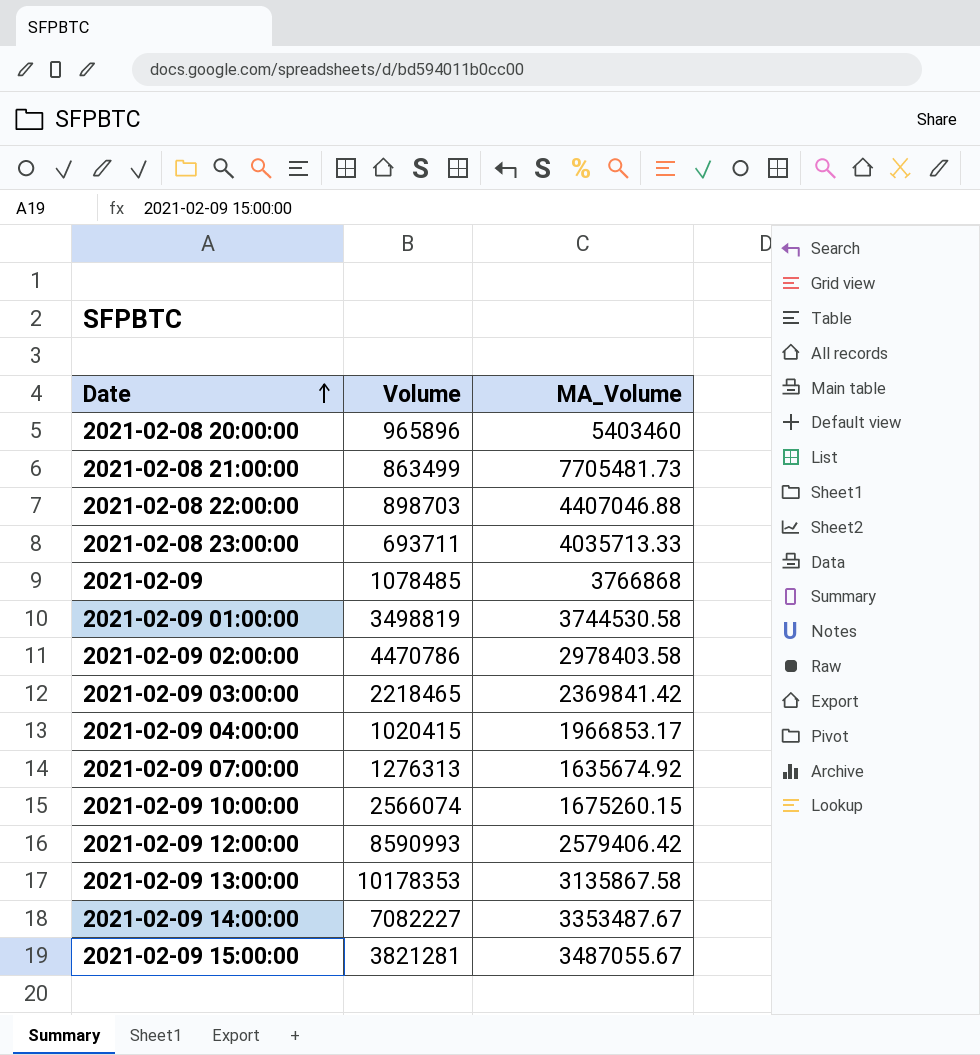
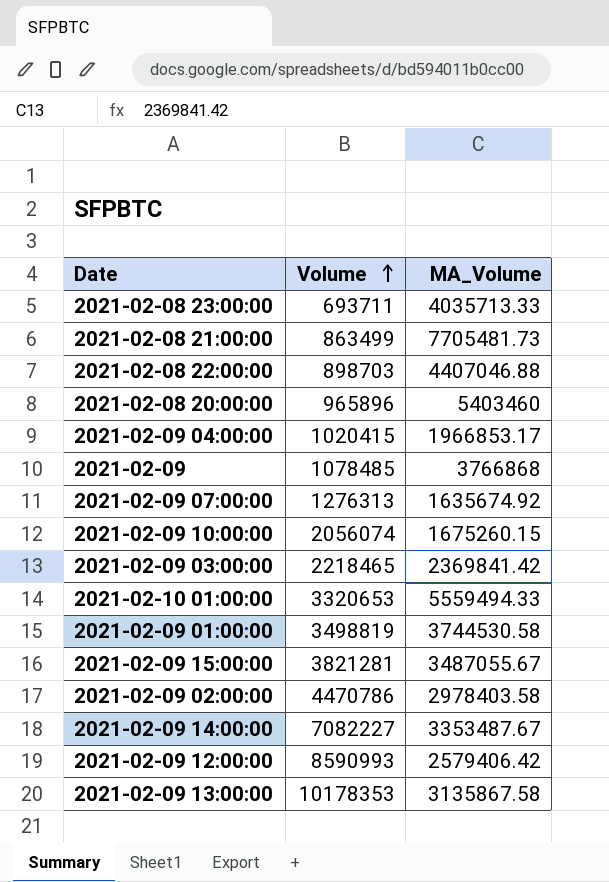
row order: Date ascending -> Volume ascending
2021-02-09 10:00:00 | Volume: 2566074 -> 2056074
row 2021-02-10 01:00:00: none -> 3320653 | 5559494.33

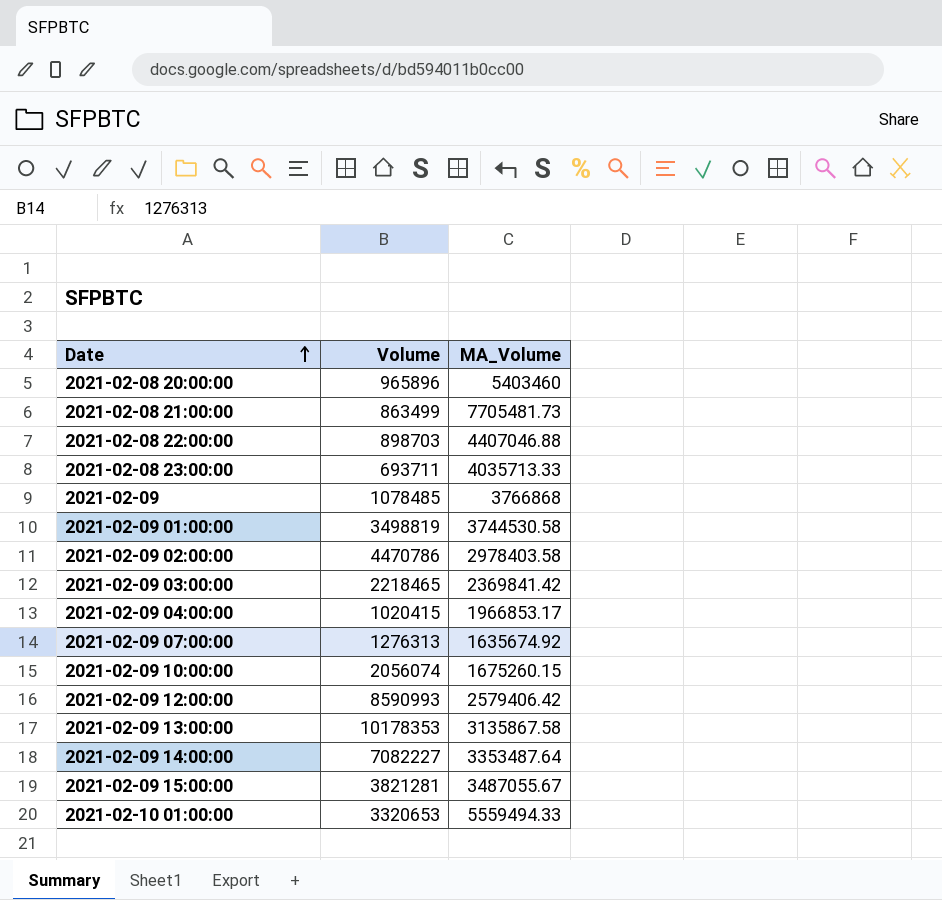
row order: Volume ascending -> Date ascending
2021-02-09 14:00:00 | MA_Volume: 3353487.67 -> 3353487.64

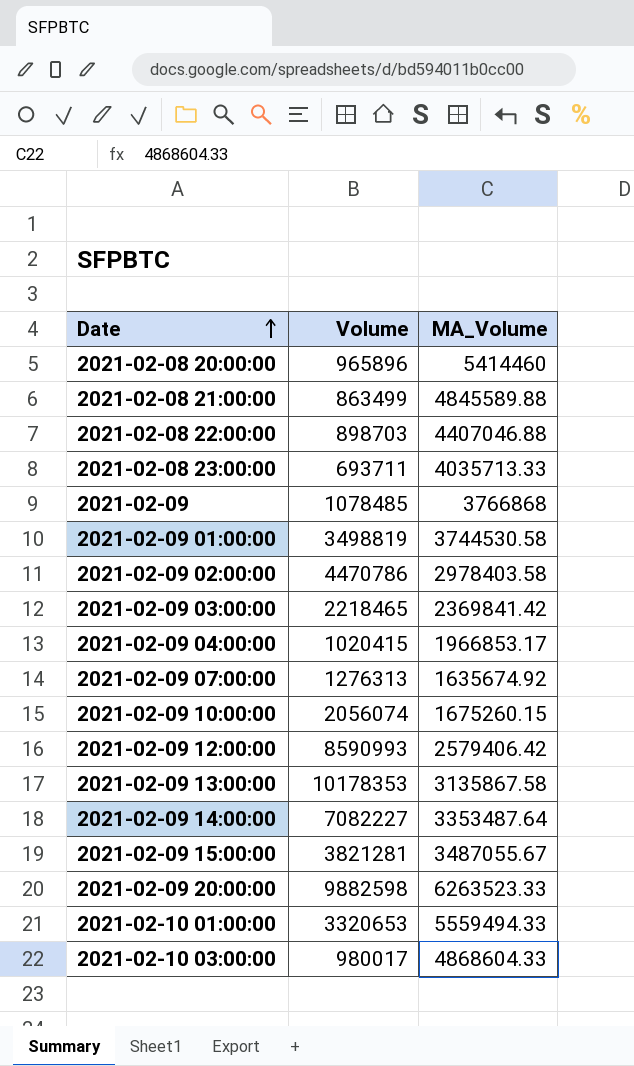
2021-02-08 20:00:00 | MA_Volume: 5403460 -> 5414460
2021-02-08 21:00:00 | MA_Volume: 7705481.73 -> 4845589.88
row 2021-02-09 20:00:00: none -> 9882598 | 6263523.33
row 2021-02-10 03:00:00: none -> 980017 | 4868604.33

